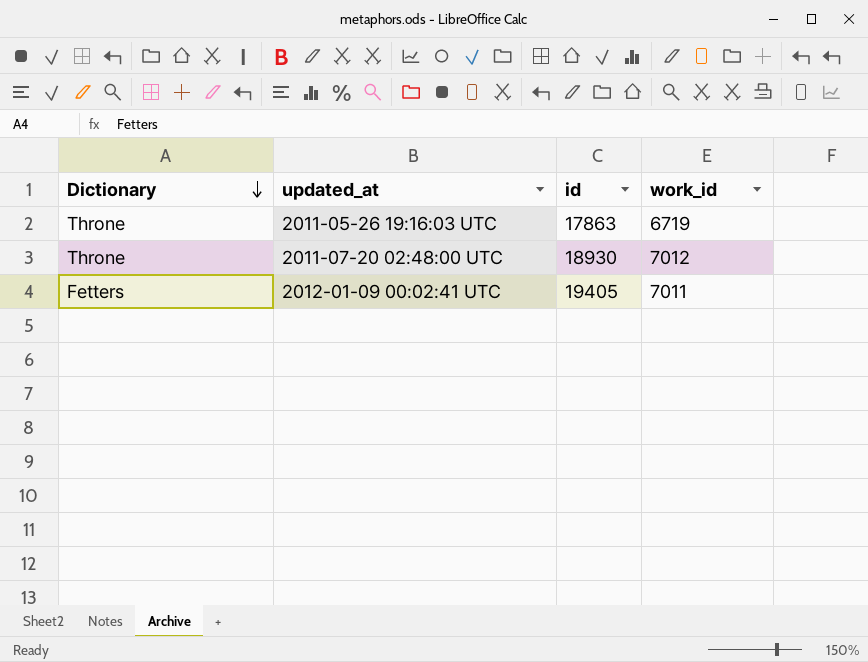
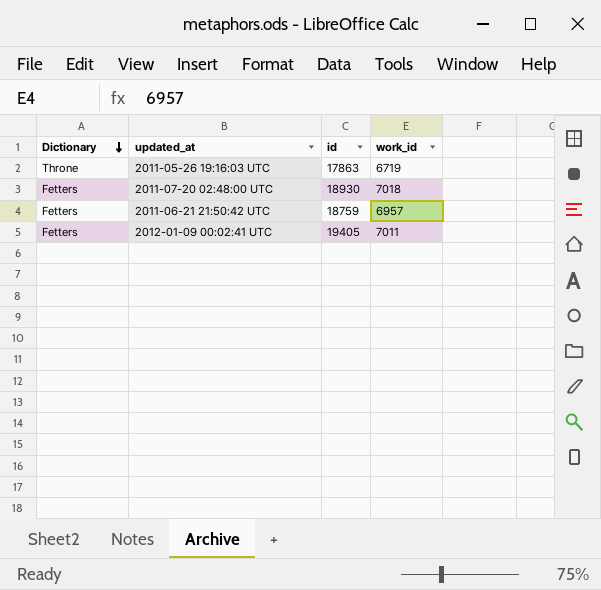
2011-07-20 02:48:00 UTC | Dictionary: Throne -> Fetters
2011-07-20 02:48:00 UTC | work_id: 7012 -> 7018
row 2011-06-21 21:50:42 UTC: none -> Fetters | 18759 | 6957

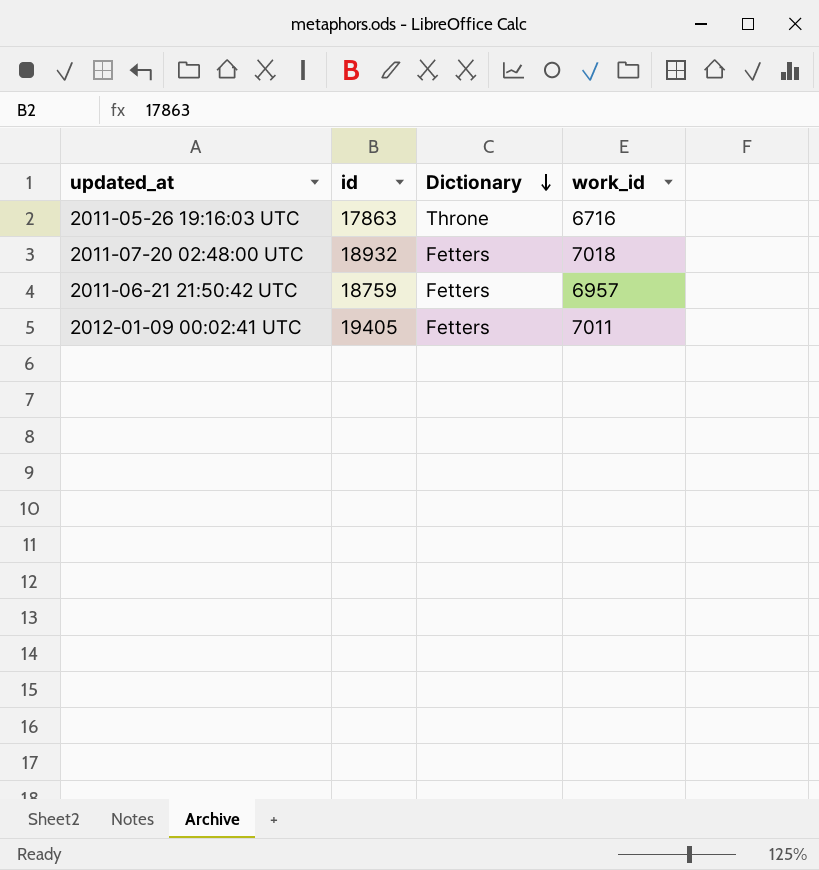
column Dictionary | position: 1 -> 3
2011-05-26 19:16:03 UTC | work_id: 6719 -> 6716
2011-07-20 02:48:00 UTC | id: 18930 -> 18932

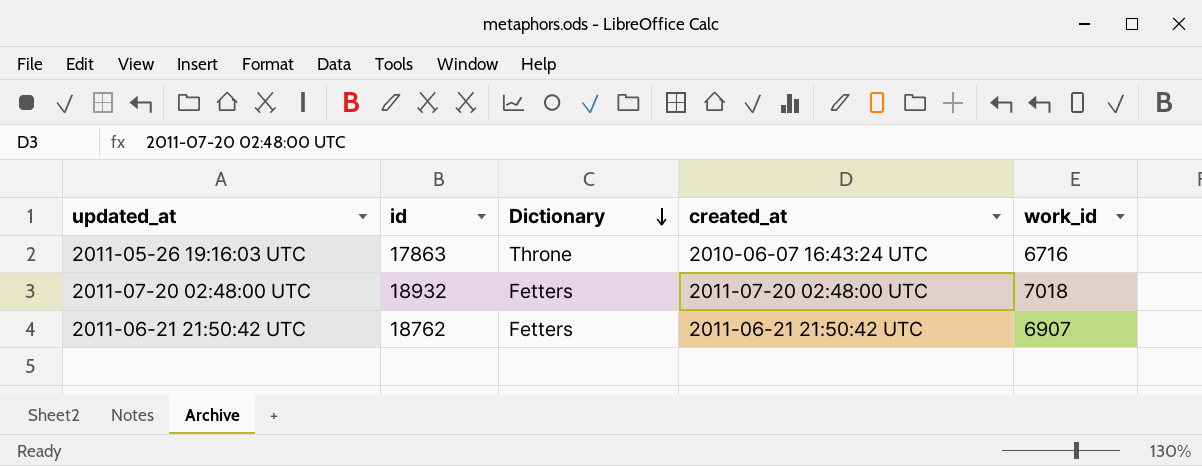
column created_at | position: none -> 4
row 2012-01-09 00:02:41 UTC: 19405 | Fetters | 7011 -> none
2011-06-21 21:50:42 UTC | id: 18759 -> 18762
2011-06-21 21:50:42 UTC | work_id: 6957 -> 6907

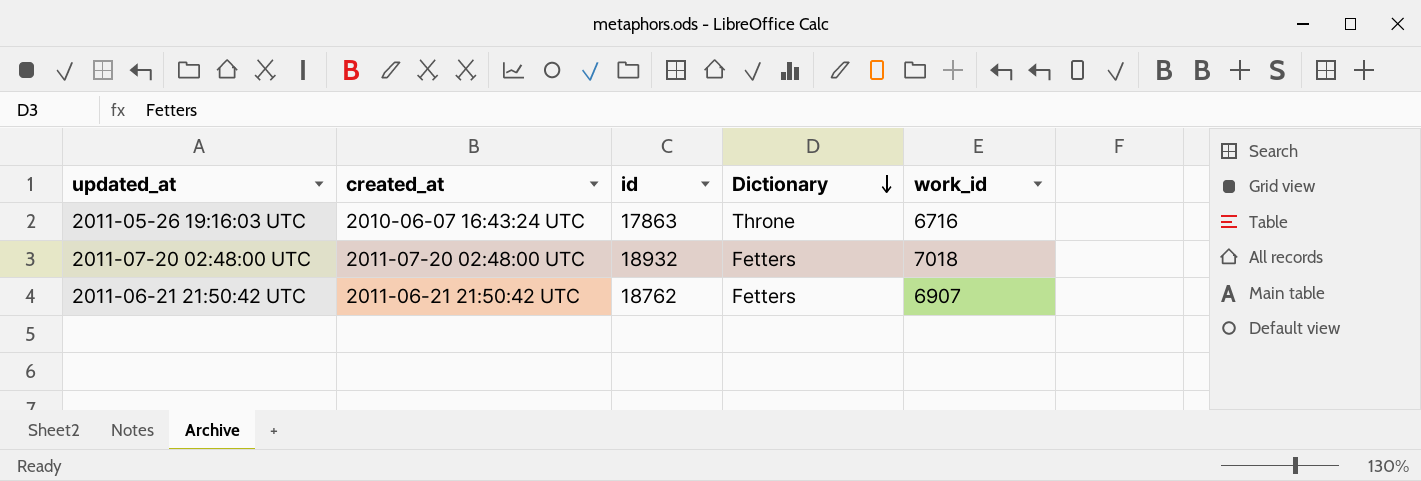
column created_at | position: 4 -> 2

